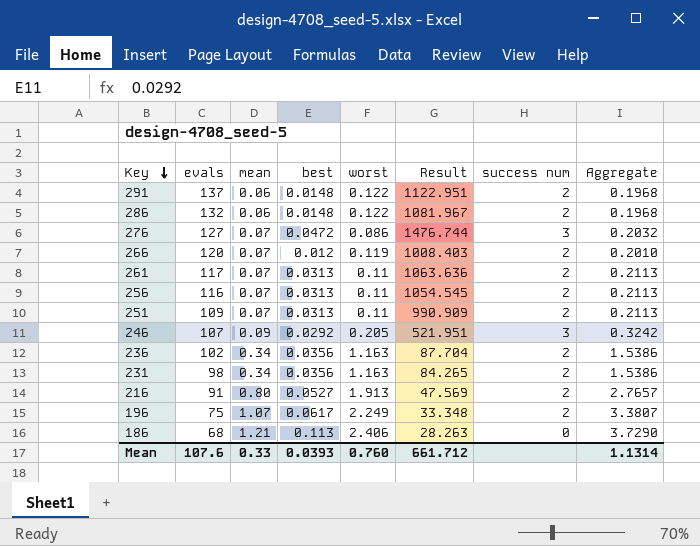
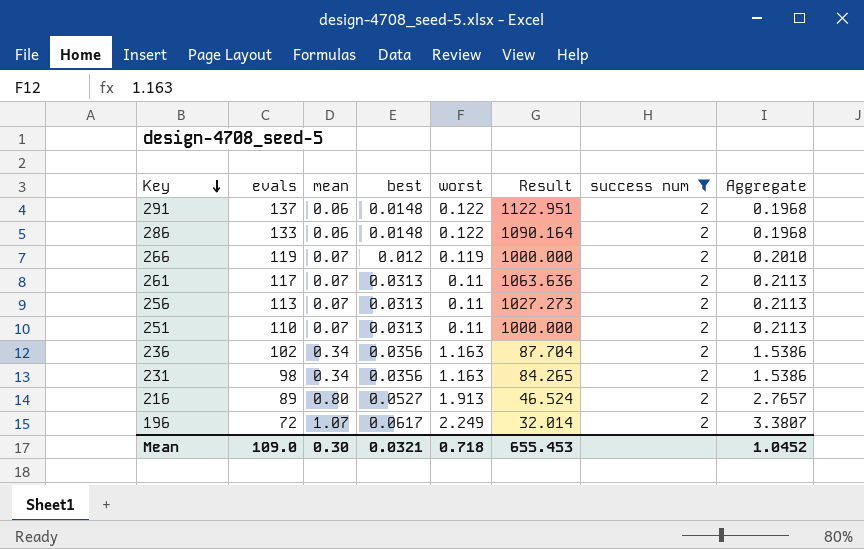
filter: none -> success num = 2
286 | evals: 132 -> 133
286 | Result: 1081.967 -> 1090.164
266 | evals: 120 -> 119
266 | Result: 1008.403 -> 1000.000
256 | evals: 116 -> 113
256 | Result: 1054.545 -> 1027.273
251 | evals: 109 -> 110
251 | Result: 990.909 -> 1000.000
216 | evals: 91 -> 89
216 | Result: 47.569 -> 46.524
196 | evals: 75 -> 72
196 | Result: 33.348 -> 32.014
Mean | evals: 107.6 -> 109.0
Mean | mean: 0.33 -> 0.30
Mean | best: 0.0393 -> 0.0321
Mean | worst: 0.760 -> 0.718
Mean | Result: 661.712 -> 655.453
Mean | Aggregate: 1.1314 -> 1.0452

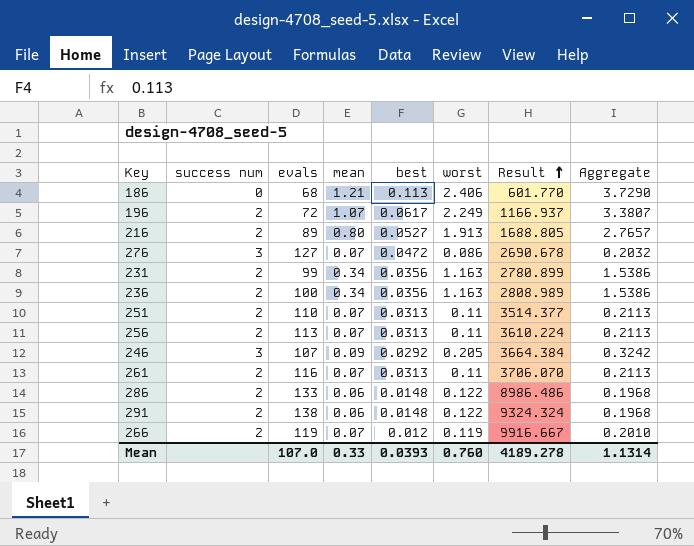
filter: success num = 2 -> none
row order: Key descending -> Result ascending
column success num | position: 7 -> 2
column Result | formula: [evals] / [worst] -> [evals] / [best]
231 | evals: 98 -> 99
236 | evals: 102 -> 100
261 | evals: 117 -> 116
291 | evals: 137 -> 138
Mean | evals: 109.0 -> 107.0
Mean | mean: 0.30 -> 0.33
Mean | best: 0.0321 -> 0.0393
Mean | worst: 0.718 -> 0.760
Mean | Result: 655.453 -> 4189.278
Mean | Aggregate: 1.0452 -> 1.1314

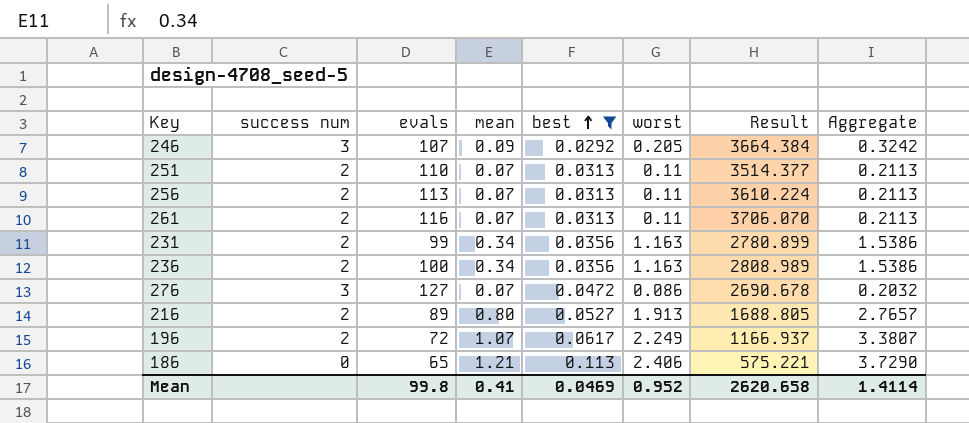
filter: none -> best >= 0.0292
row order: Result ascending -> best ascending
186 | evals: 68 -> 65
186 | Result: 601.770 -> 575.221
Mean | evals: 107.0 -> 99.8
Mean | mean: 0.33 -> 0.41
Mean | best: 0.0393 -> 0.0469
Mean | worst: 0.760 -> 0.952
Mean | Result: 4189.278 -> 2620.658
Mean | Aggregate: 1.1314 -> 1.4114

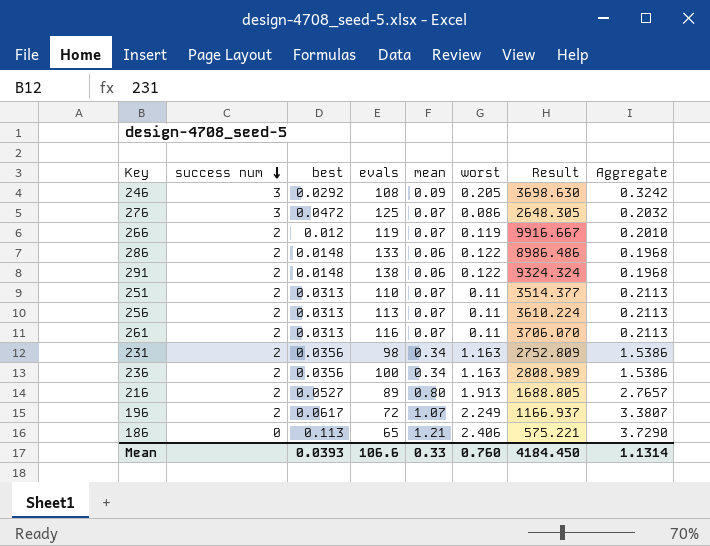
filter: best >= 0.0292 -> none
row order: best ascending -> success num descending
column best | position: 5 -> 3
246 | evals: 107 -> 108
246 | Result: 3664.384 -> 3698.630
276 | evals: 127 -> 125
276 | Result: 2690.678 -> 2648.305
231 | evals: 99 -> 98
231 | Result: 2780.899 -> 2752.809
Mean | best: 0.0469 -> 0.0393
Mean | evals: 99.8 -> 106.6
Mean | mean: 0.41 -> 0.33
Mean | worst: 0.952 -> 0.760
Mean | Result: 2620.658 -> 4184.450
Mean | Aggregate: 1.4114 -> 1.1314

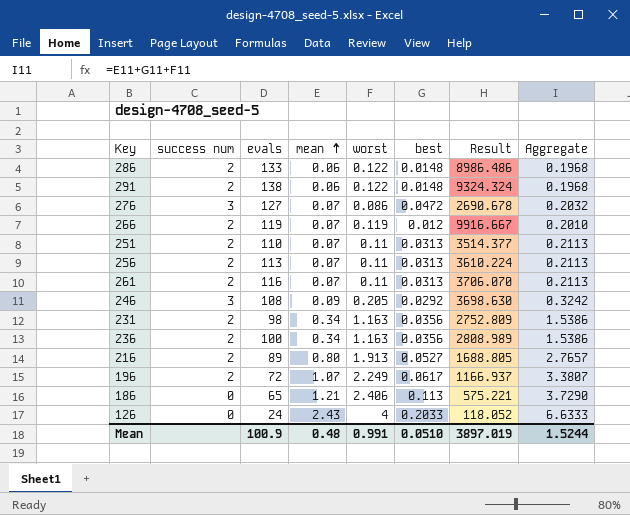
row order: success num descending -> mean ascending
column best | position: 3 -> 6
276 | evals: 125 -> 127
276 | Result: 2648.305 -> 2690.678
row 126: none -> 0 | 24 | 2.43 | 4 | 0.2033 | 118.052 | 6.6333
Mean | evals: 106.6 -> 100.9
Mean | mean: 0.33 -> 0.48
Mean | worst: 0.760 -> 0.991
Mean | best: 0.0393 -> 0.0510
Mean | Result: 4184.450 -> 3897.019
Mean | Aggregate: 1.1314 -> 1.5244

